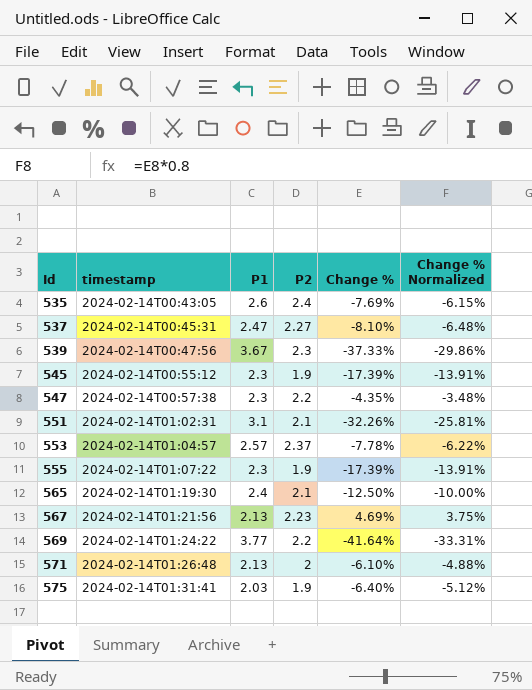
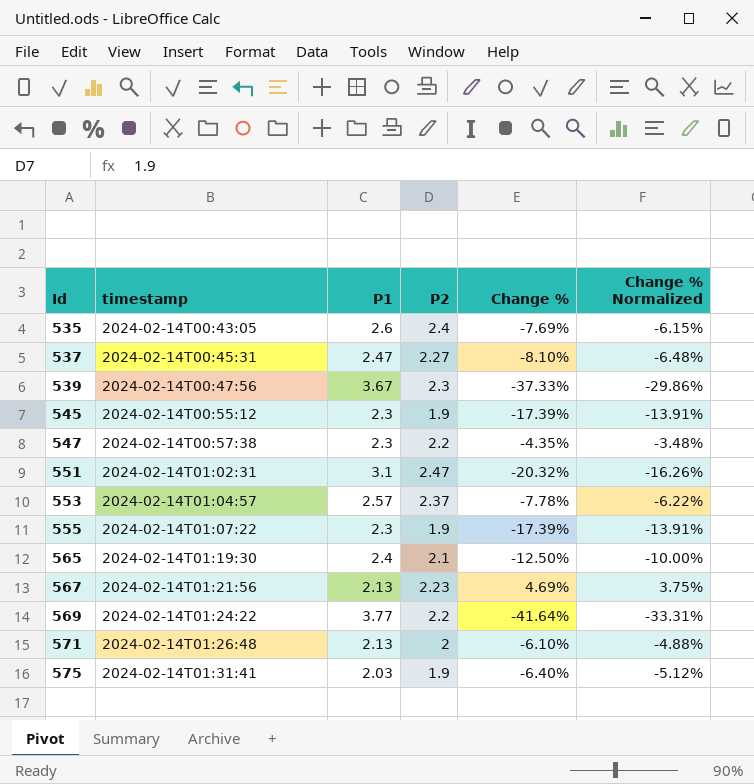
551 | P2: 2.1 -> 2.47
551 | Change %: -32.26% -> -20.32%
551 | Change % Normalized: -25.81% -> -16.26%

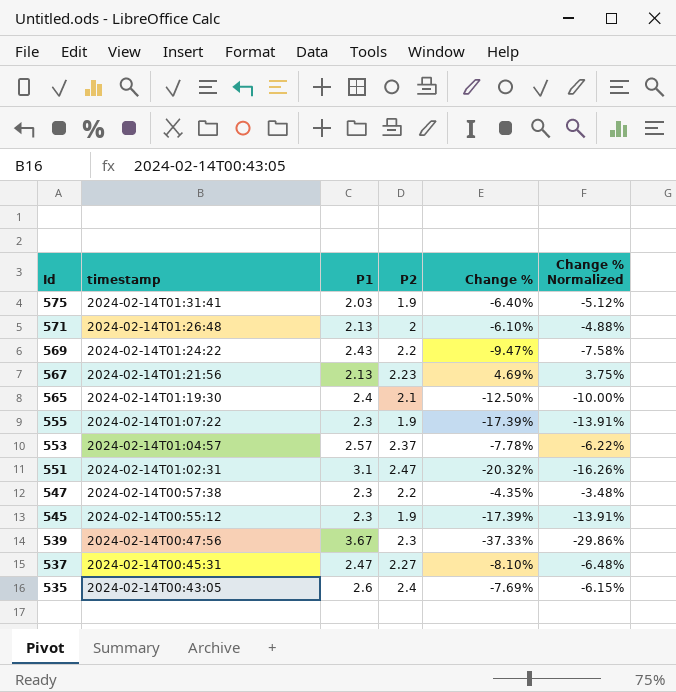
row order: Id ascending -> Id descending
569 | P1: 3.77 -> 2.43
569 | Change %: -41.64% -> -9.47%
569 | Change % Normalized: -33.31% -> -7.58%

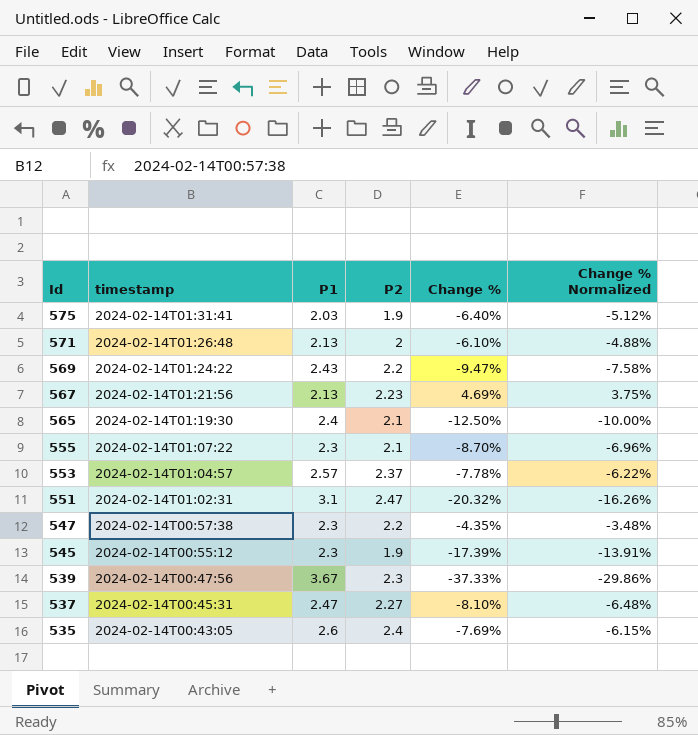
555 | P2: 1.9 -> 2.1
555 | Change %: -17.39% -> -8.70%
555 | Change % Normalized: -13.91% -> -6.96%

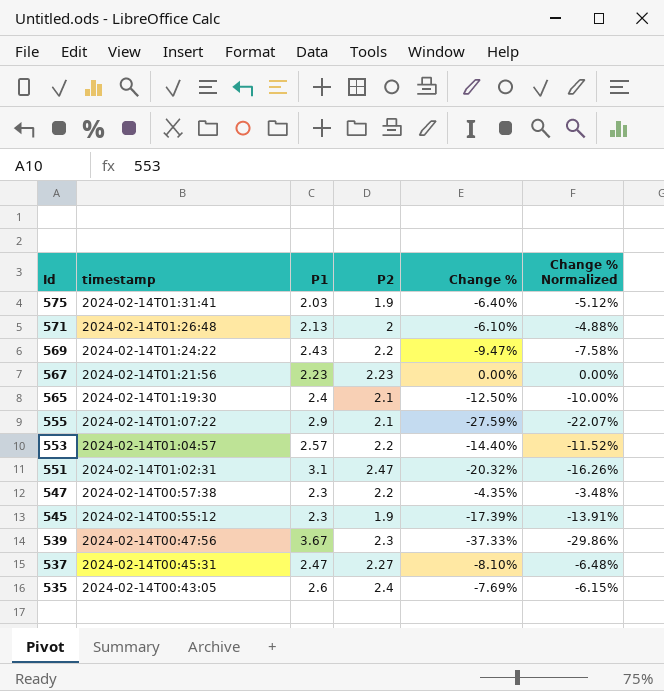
567 | P1: 2.13 -> 2.23
567 | Change %: 4.69% -> 0.00%
567 | Change % Normalized: 3.75% -> 0.00%
555 | P1: 2.3 -> 2.9
555 | Change %: -8.70% -> -27.59%
555 | Change % Normalized: -6.96% -> -22.07%
553 | P2: 2.37 -> 2.2
553 | Change %: -7.78% -> -14.40%
553 | Change % Normalized: -6.22% -> -11.52%

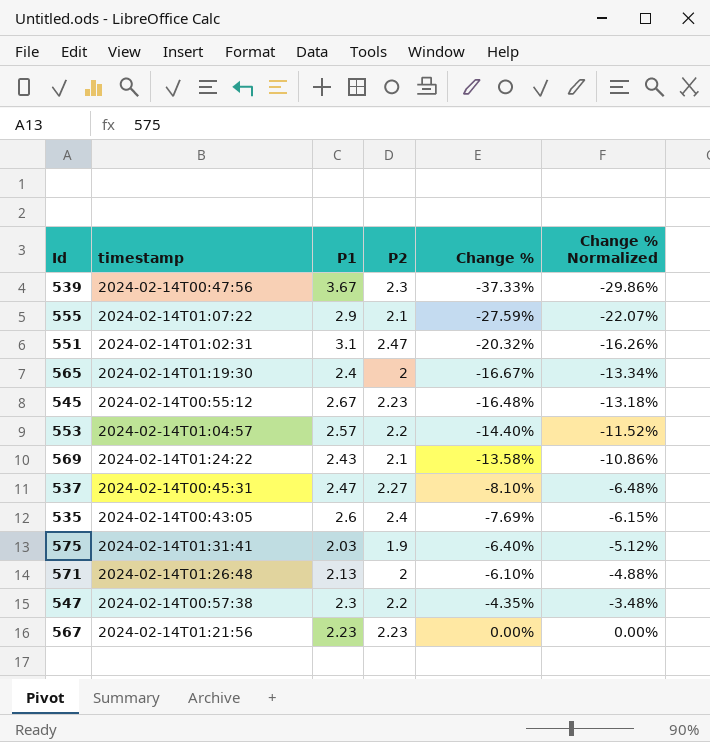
row order: Id descending -> Change % ascending
565 | P2: 2.1 -> 2
565 | Change %: -12.50% -> -16.67%
565 | Change % Normalized: -10.00% -> -13.34%
545 | P1: 2.3 -> 2.67
545 | P2: 1.9 -> 2.23
545 | Change %: -17.39% -> -16.48%
545 | Change % Normalized: -13.91% -> -13.18%
569 | P2: 2.2 -> 2.1
569 | Change %: -9.47% -> -13.58%
569 | Change % Normalized: -7.58% -> -10.86%

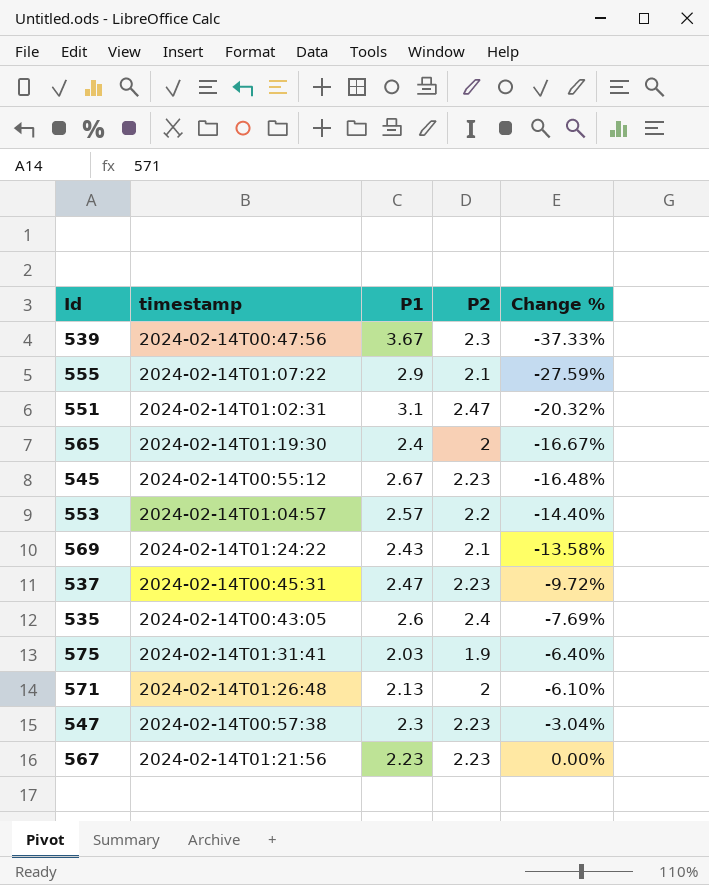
column Change % Normalized | formula: [Change %] * 0.8 -> none
537 | P2: 2.27 -> 2.23
537 | Change %: -8.10% -> -9.72%
547 | P2: 2.2 -> 2.23
547 | Change %: -4.35% -> -3.04%

